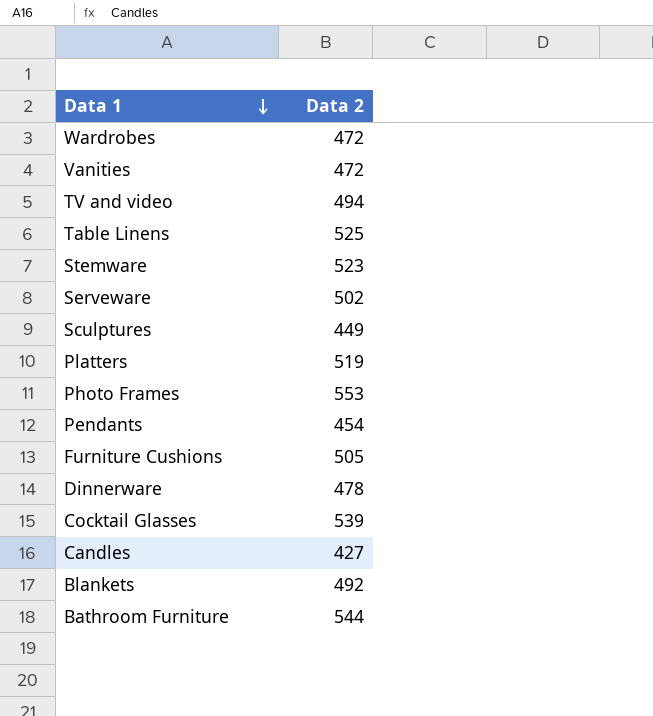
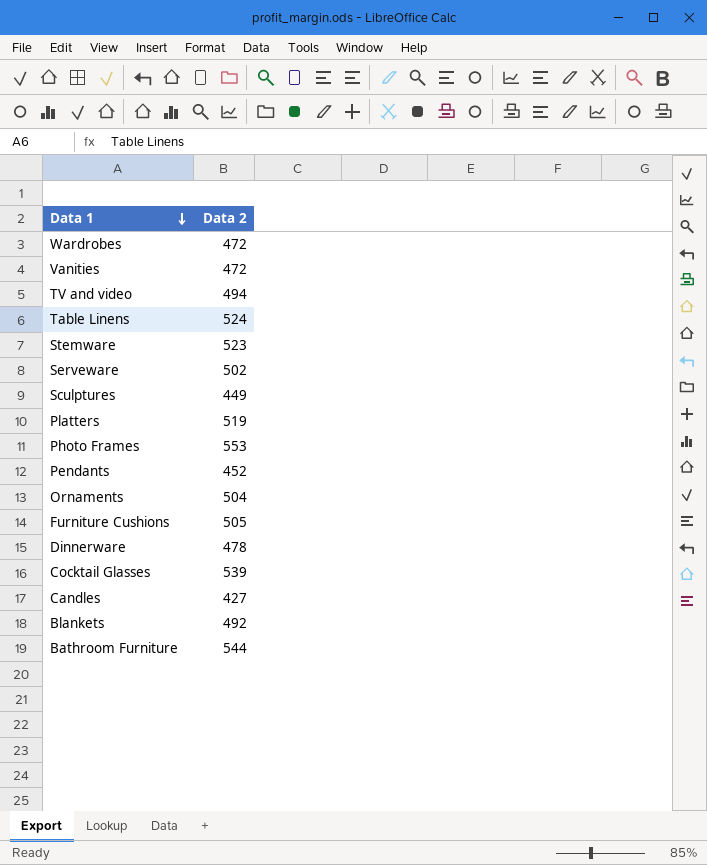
Table Linens | Data 2: 525 -> 524
Pendants | Data 2: 454 -> 452
row Ornaments: none -> 504

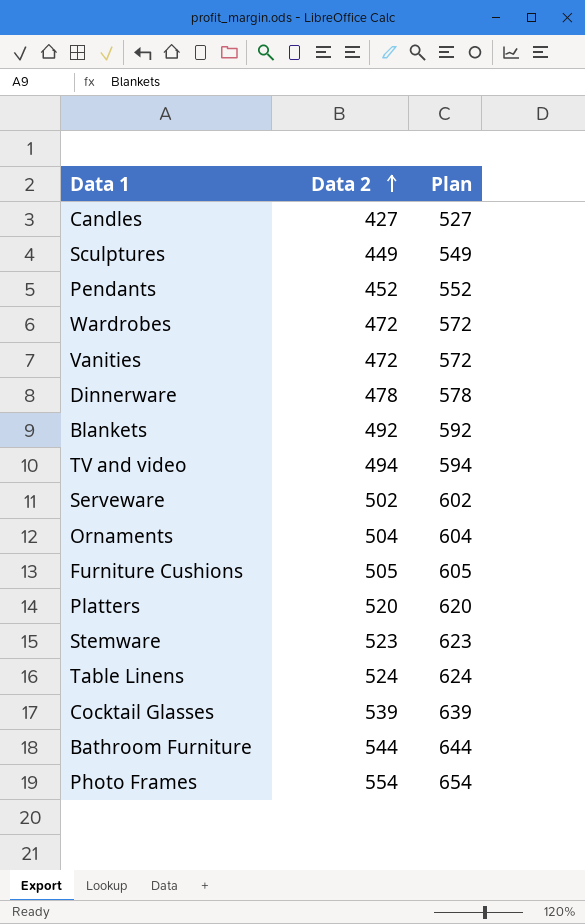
row order: Data 1 descending -> Data 2 ascending
column Plan | formula: none -> [Data 2] + 100
Platters | Data 2: 519 -> 520
Photo Frames | Data 2: 553 -> 554

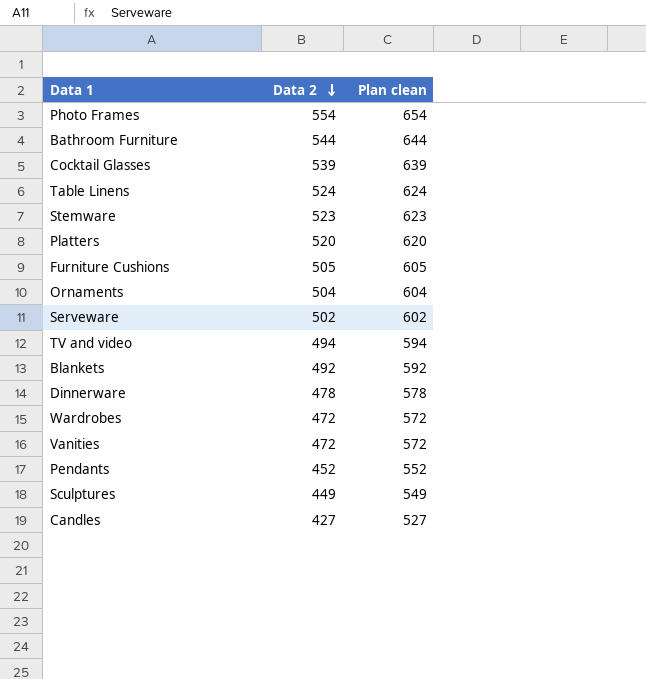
row order: Data 2 ascending -> Data 2 descending
column name: Plan -> Plan clean

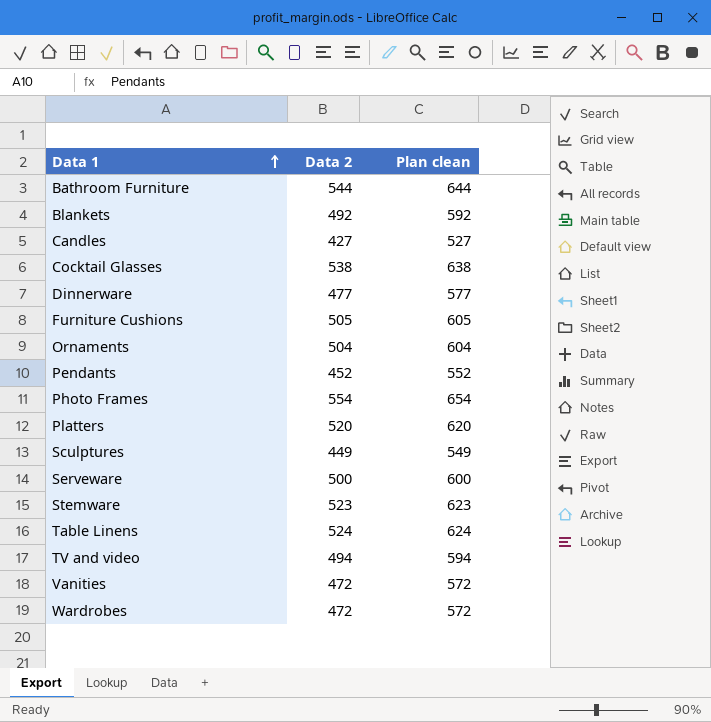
row order: Data 2 descending -> Data 1 ascending
Cocktail Glasses | Data 2: 539 -> 538
Cocktail Glasses | Plan clean: 639 -> 638
Dinnerware | Data 2: 478 -> 477
Dinnerware | Plan clean: 578 -> 577
Serveware | Data 2: 502 -> 500
Serveware | Plan clean: 602 -> 600

